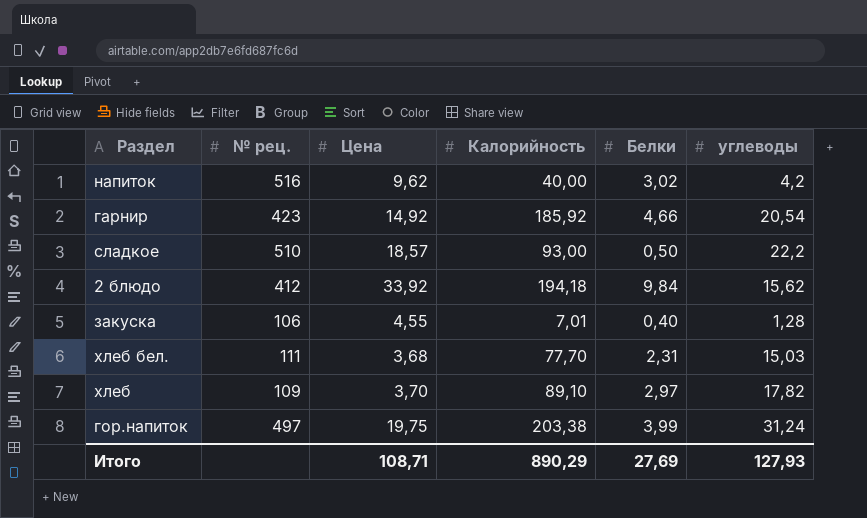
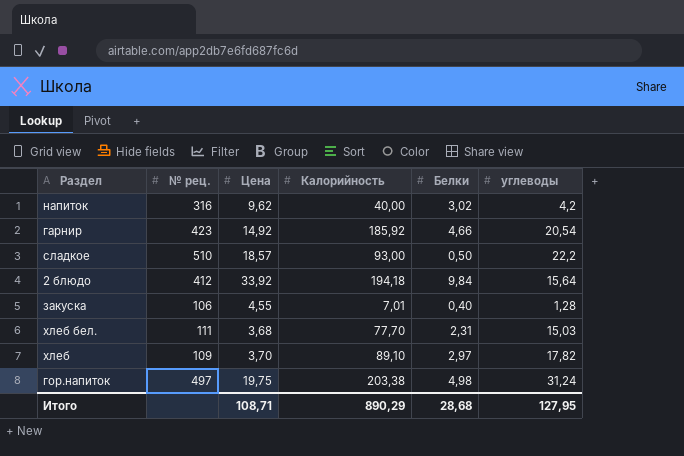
напиток | № рец.: 516 -> 316
2 блюдо | углеводы: 15,62 -> 15,64
гор.напиток | Белки: 3,99 -> 4,98
Итого | Белки: 27,69 -> 28,68
Итого | углеводы: 127,93 -> 127,95

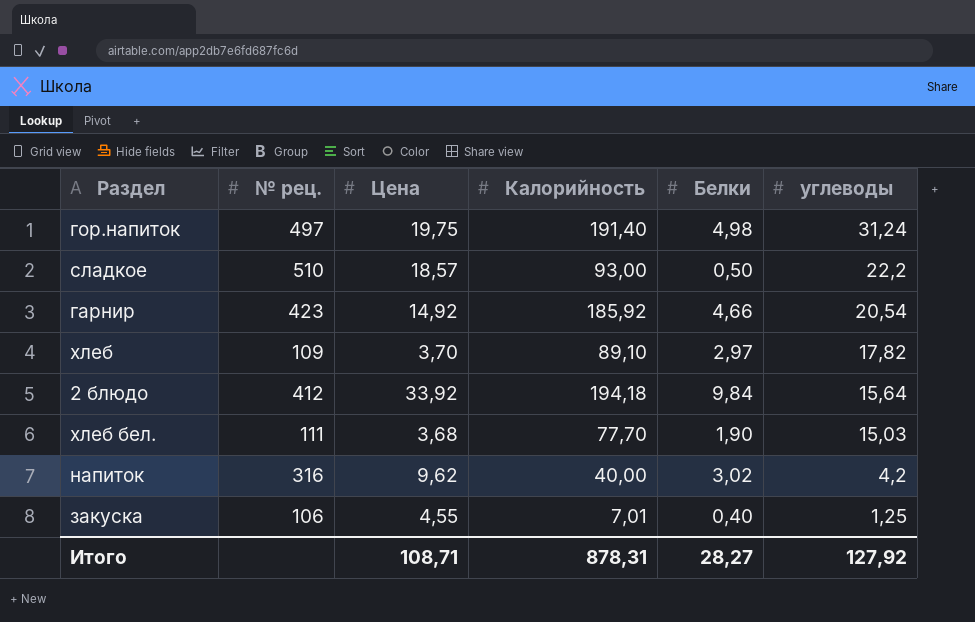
row order: none -> углеводы descending
гор.напиток | Калорийность: 203,38 -> 191,40
хлеб бел. | Белки: 2,31 -> 1,90
закуска | углеводы: 1,28 -> 1,25
Итого | Калорийность: 890,29 -> 878,31
Итого | Белки: 28,68 -> 28,27
Итого | углеводы: 127,95 -> 127,92

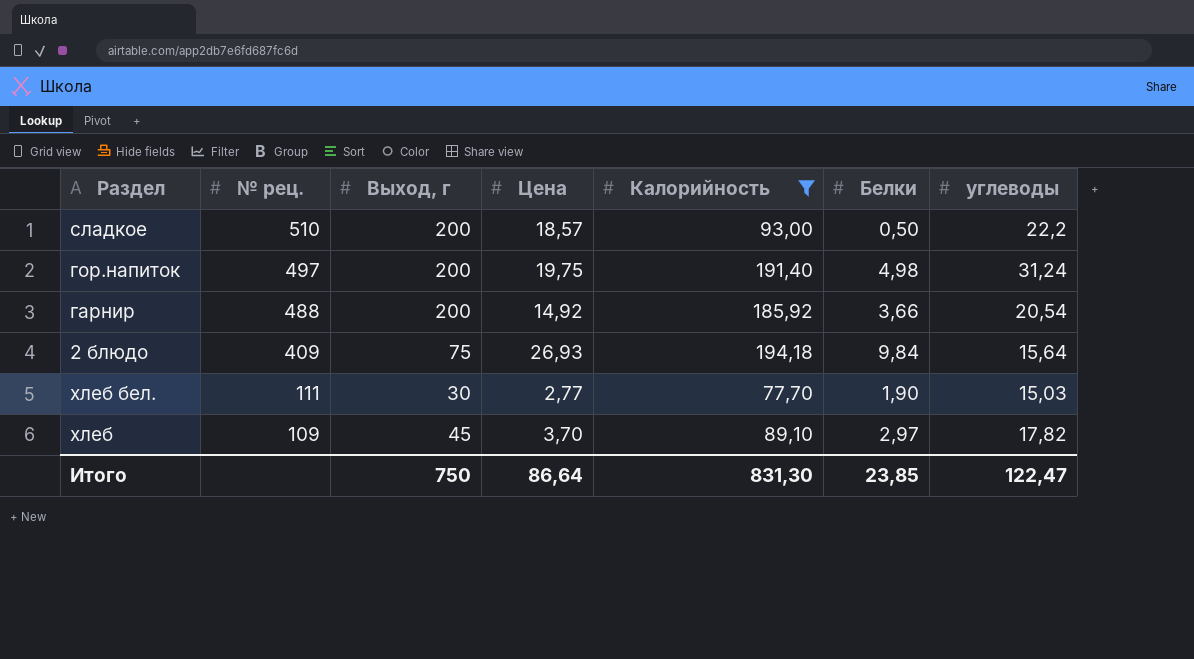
filter: none -> Калорийность >= 77,70
row order: углеводы descending -> № рец. descending
column Выход, г | position: none -> 3
гарнир | № рец.: 423 -> 488
гарнир | Белки: 4,66 -> 3,66
2 блюдо | № рец.: 412 -> 409
2 блюдо | Цена: 33,92 -> 26,93
хлеб бел. | Цена: 3,68 -> 2,77
Итого | Цена: 108,71 -> 86,64
Итого | Калорийность: 878,31 -> 831,30
Итого | Белки: 28,27 -> 23,85
Итого | углеводы: 127,92 -> 122,47

